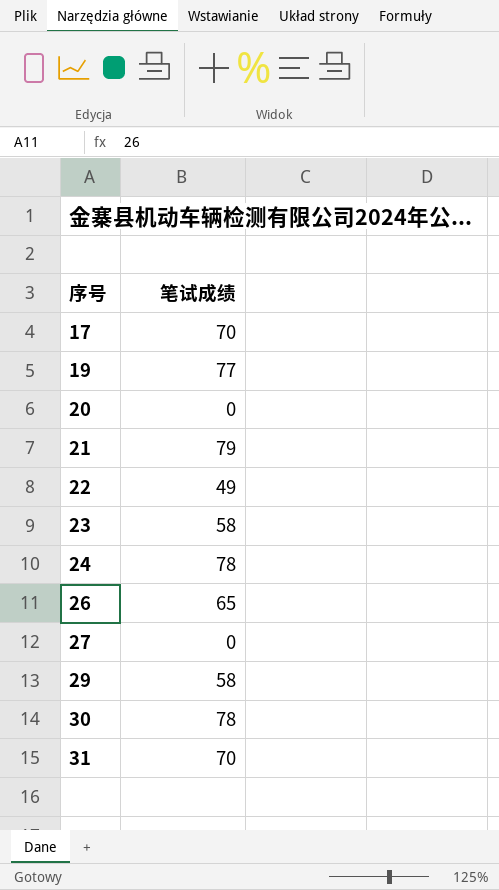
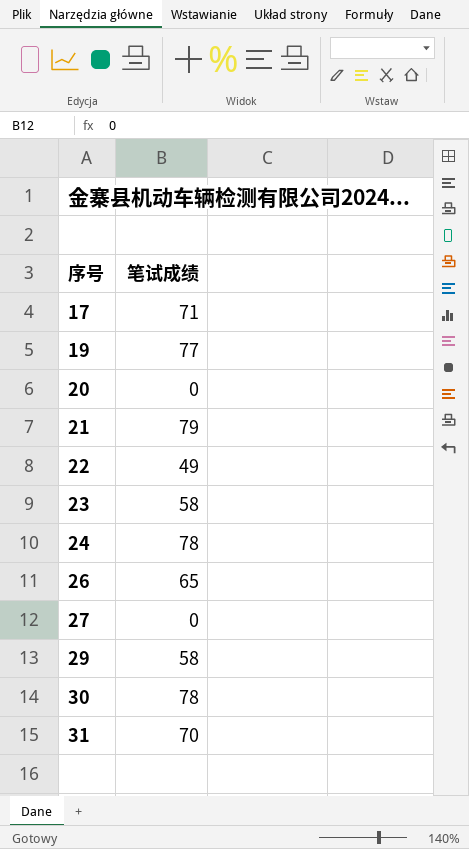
17 | 笔试成绩: 70 -> 71

